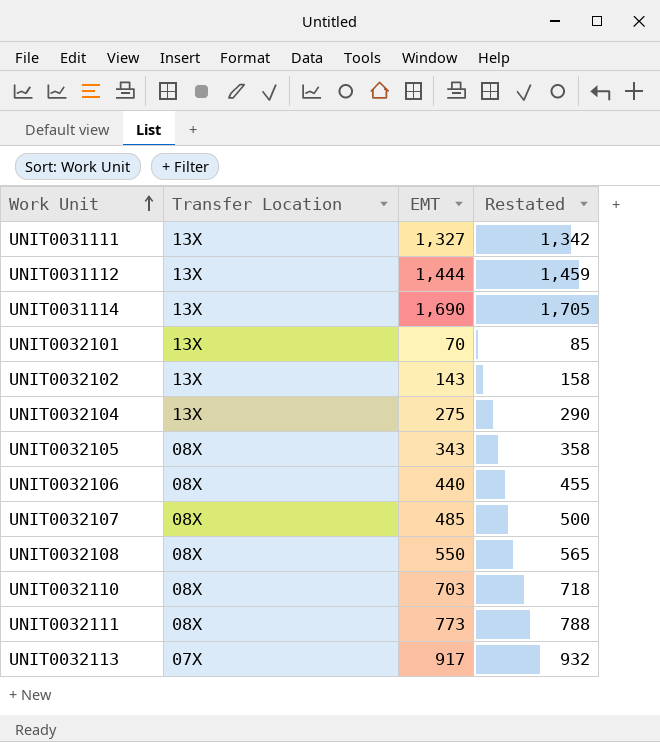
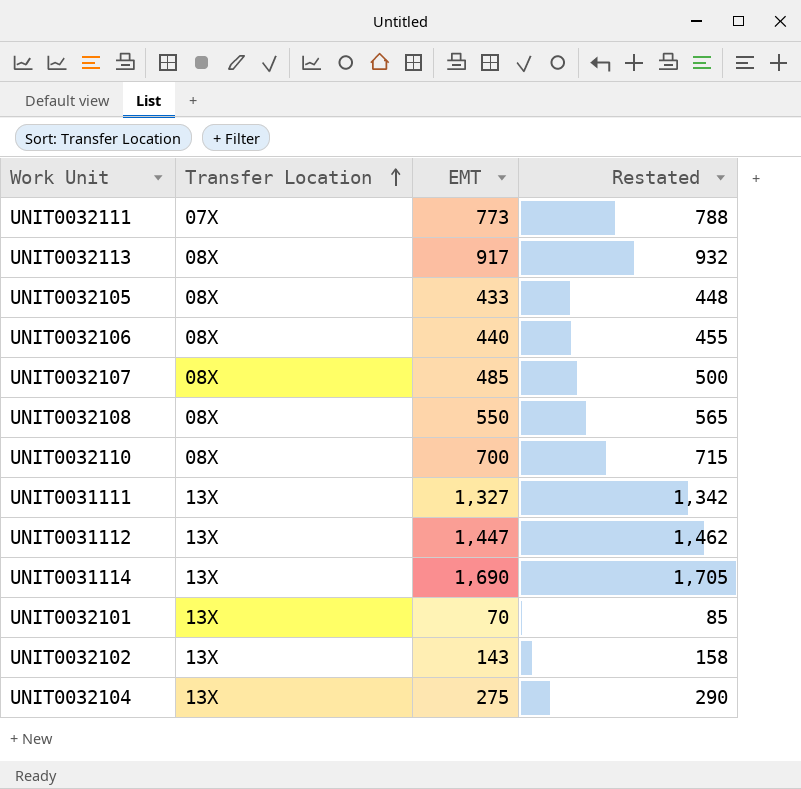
row order: Work Unit ascending -> Transfer Location ascending
UNIT0032111 | Transfer Location: 08X -> 07X
UNIT0032113 | Transfer Location: 07X -> 08X
UNIT0032105 | EMT: 343 -> 433
UNIT0032105 | Restated: 358 -> 448
UNIT0032110 | EMT: 703 -> 700
UNIT0032110 | Restated: 718 -> 715
UNIT0031112 | EMT: 1,444 -> 1,447
UNIT0031112 | Restated: 1,459 -> 1,462

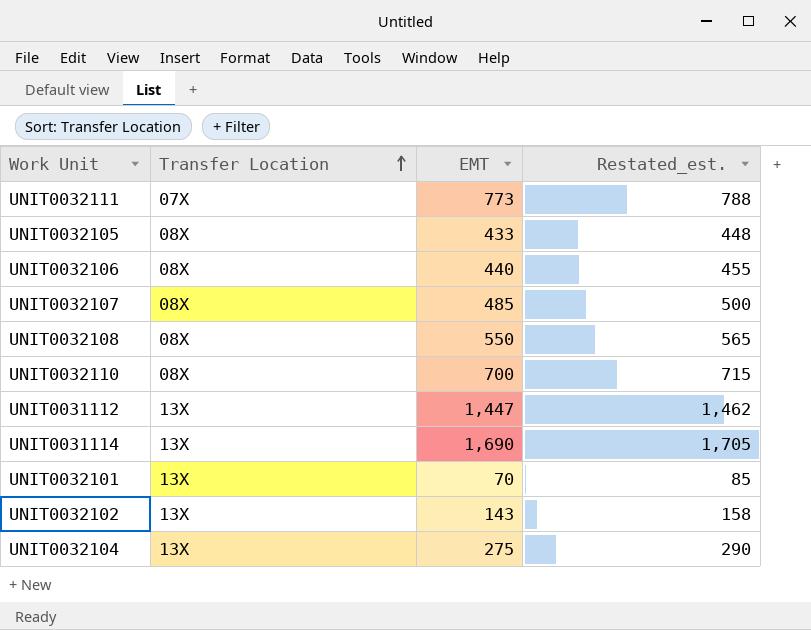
column name: Restated -> Restated_est.
row UNIT0032113: 08X | 917 | 932 -> none
row UNIT0031111: 13X | 1,327 | 1,342 -> none

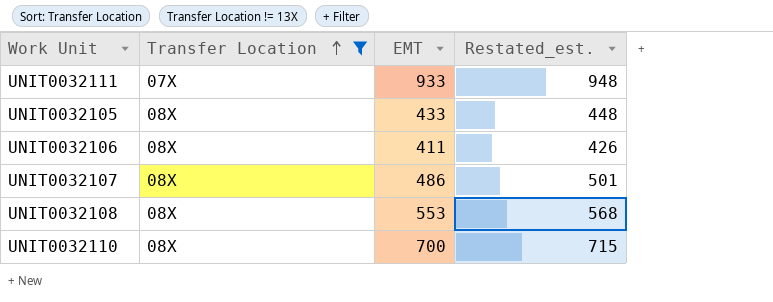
filter: none -> Transfer Location != 13X
UNIT0032111 | EMT: 773 -> 933
UNIT0032111 | Restated_est.: 788 -> 948
UNIT0032106 | EMT: 440 -> 411
UNIT0032106 | Restated_est.: 455 -> 426
UNIT0032107 | EMT: 485 -> 486
UNIT0032107 | Restated_est.: 500 -> 501
UNIT0032108 | EMT: 550 -> 553
UNIT0032108 | Restated_est.: 565 -> 568

